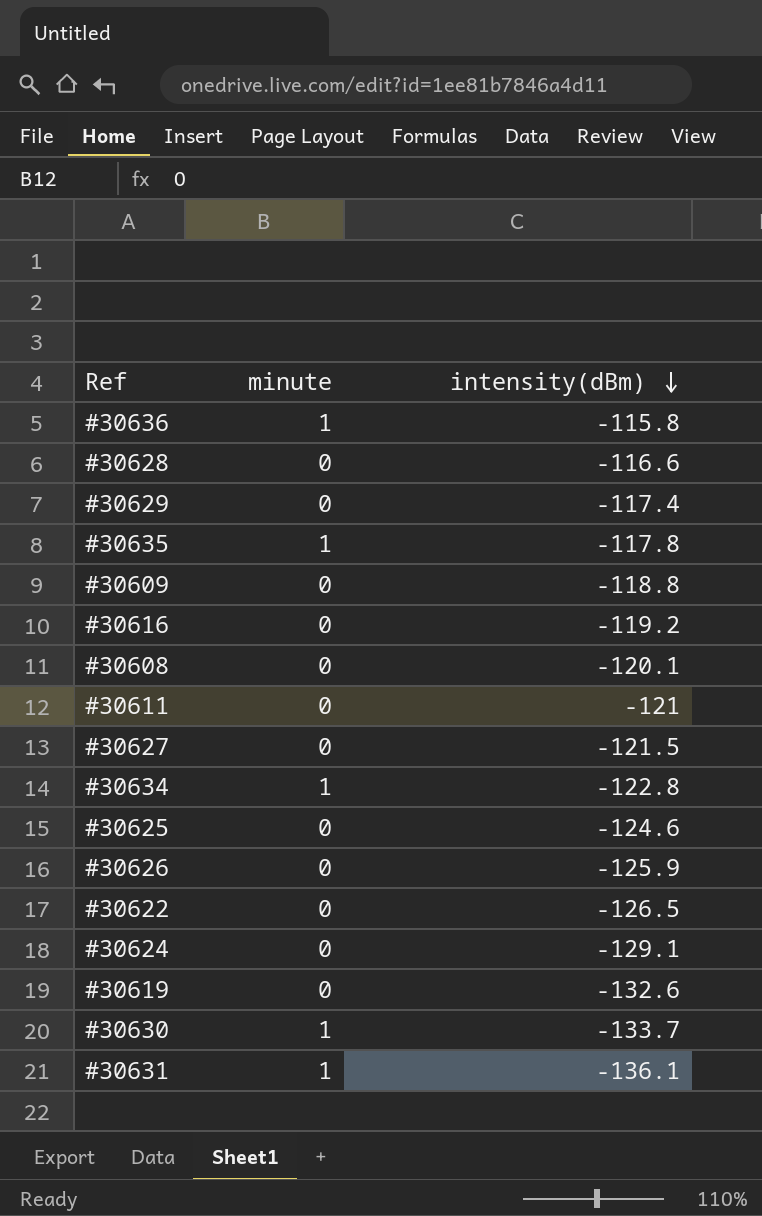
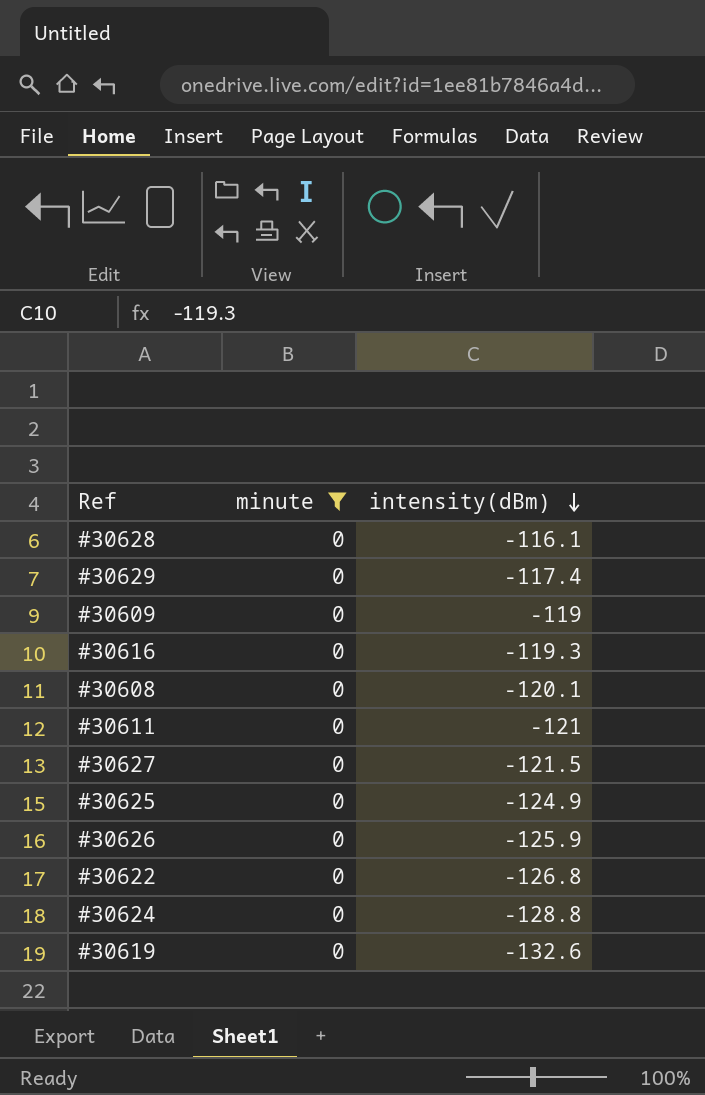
filter: none -> minute = 0
#30628 | intensity(dBm): -116.6 -> -116.1
#30609 | intensity(dBm): -118.8 -> -119
#30616 | intensity(dBm): -119.2 -> -119.3
#30625 | intensity(dBm): -124.6 -> -124.9
#30622 | intensity(dBm): -126.5 -> -126.8
#30624 | intensity(dBm): -129.1 -> -128.8

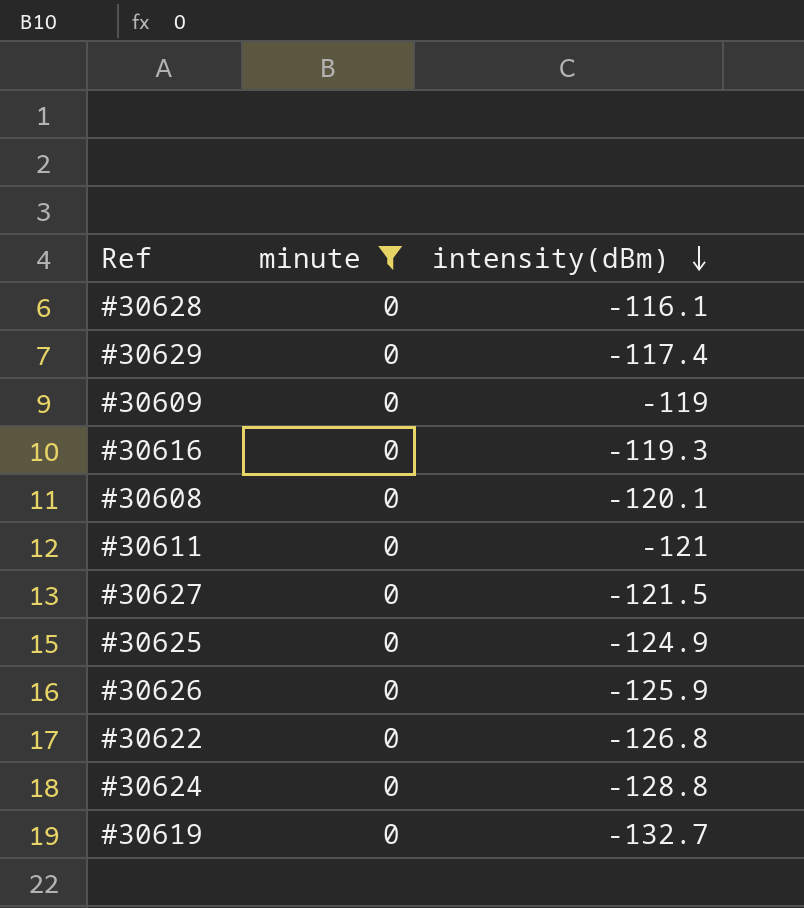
#30619 | intensity(dBm): -132.6 -> -132.7

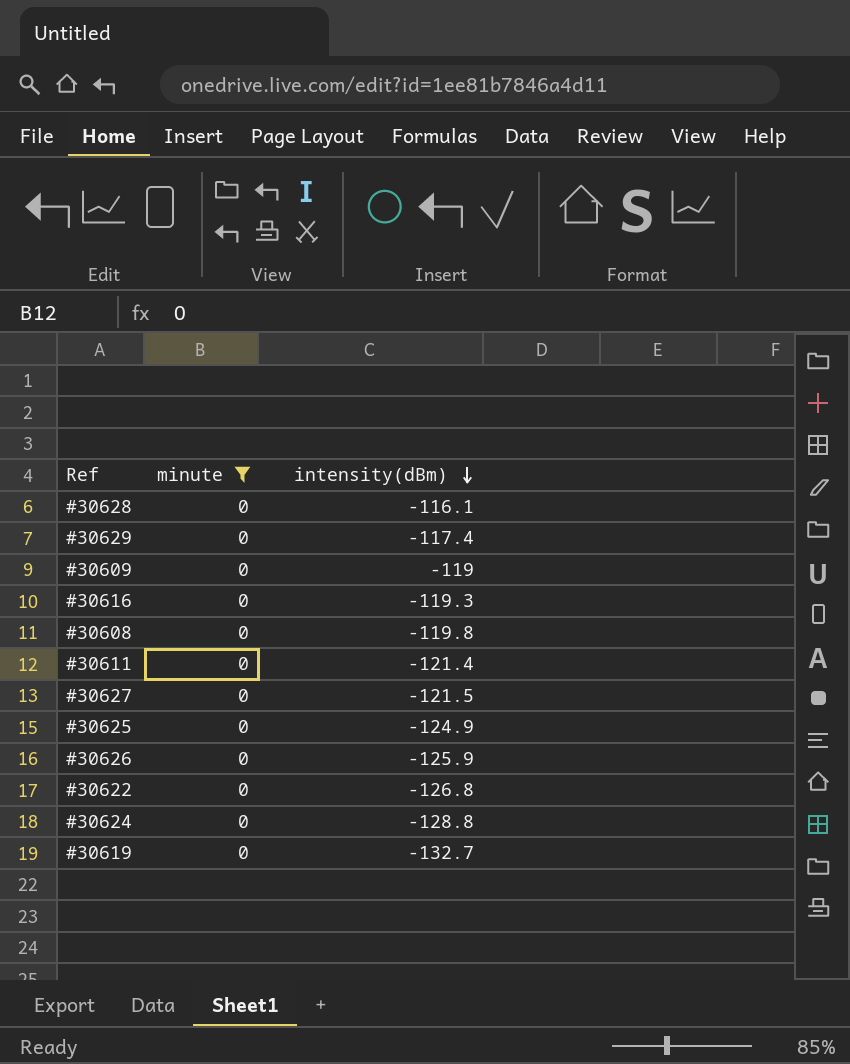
#30608 | intensity(dBm): -120.1 -> -119.8
#30611 | intensity(dBm): -121 -> -121.4

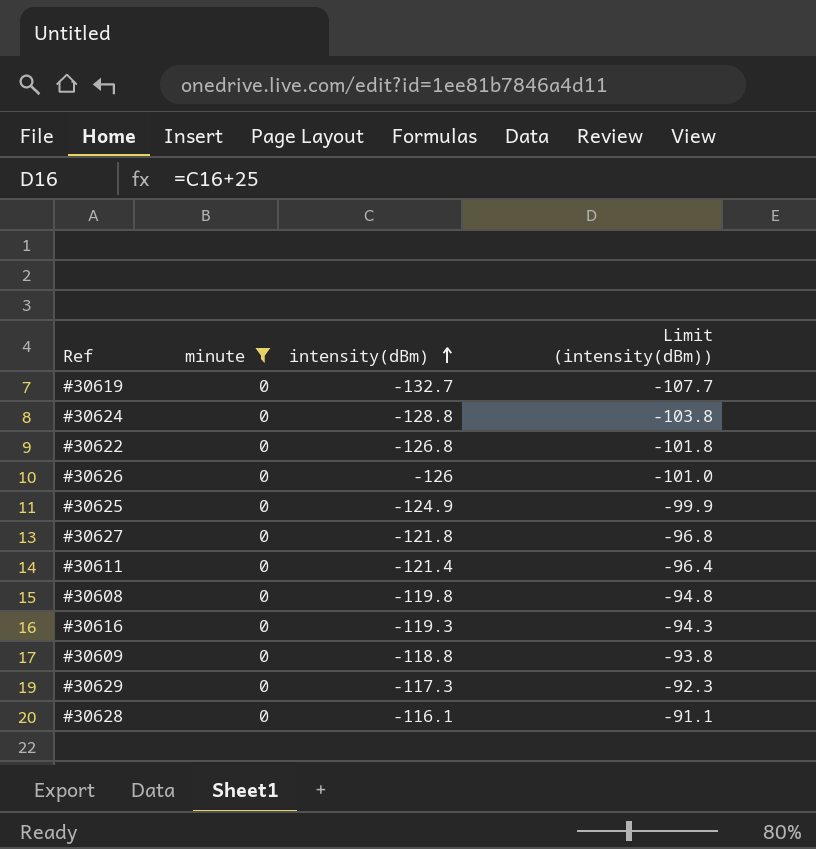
row order: intensity(dBm) descending -> intensity(dBm) ascending
column Limit (intensity(dBm)) | formula: none -> [intensity(dBm)] + 25
#30626 | intensity(dBm): -125.9 -> -126
#30627 | intensity(dBm): -121.5 -> -121.8
#30609 | intensity(dBm): -119 -> -118.8
#30629 | intensity(dBm): -117.4 -> -117.3

